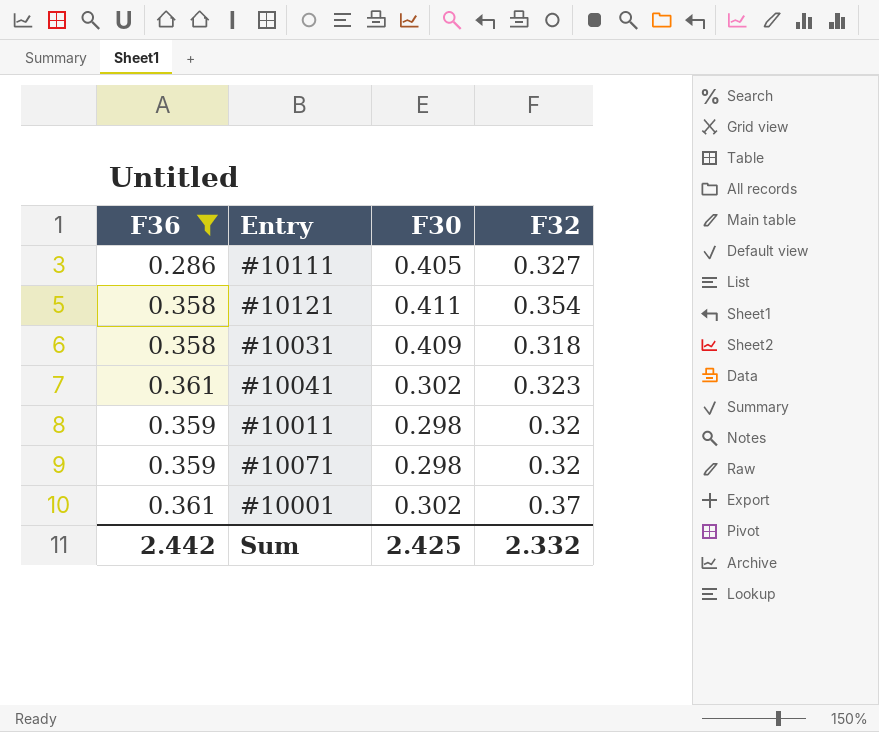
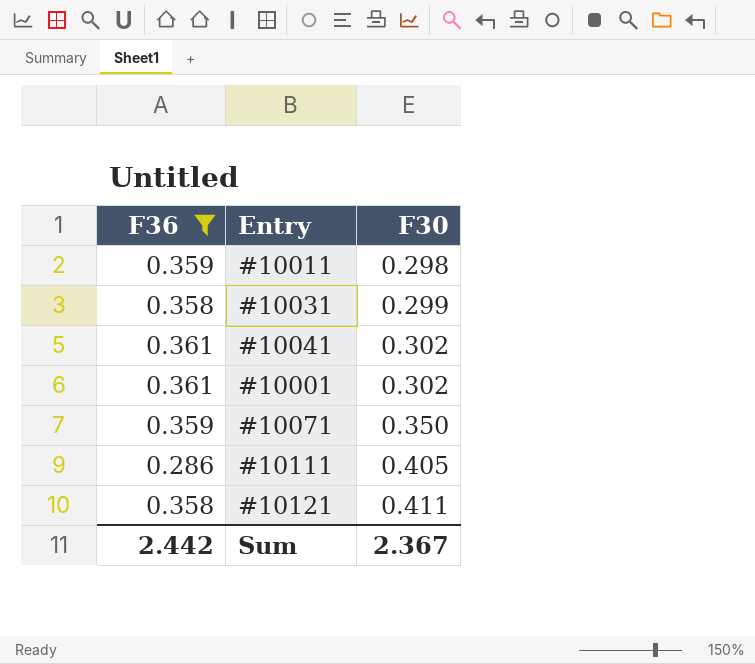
row order: none -> F30 ascending
column F32 | position: 4 -> none
#10031 | F30: 0.409 -> 0.299
#10071 | F30: 0.298 -> 0.350
Sum | F30: 2.425 -> 2.367

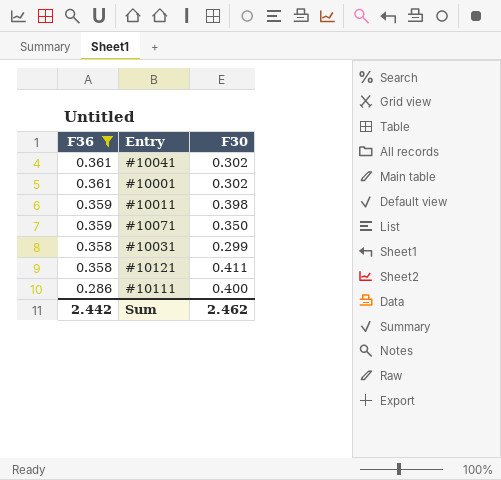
row order: F30 ascending -> F36 descending
#10011 | F30: 0.298 -> 0.398
#10111 | F30: 0.405 -> 0.400
Sum | F30: 2.367 -> 2.462

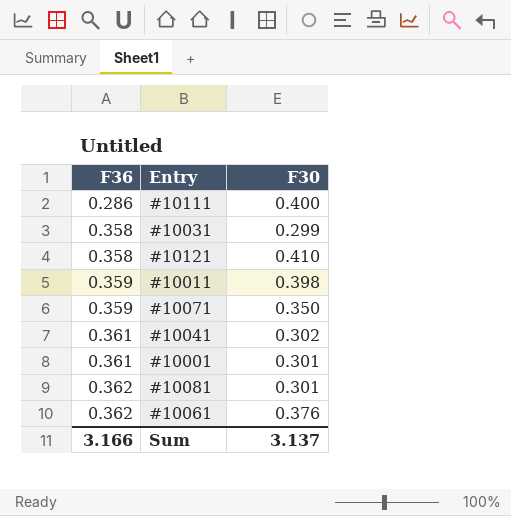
filter: F36 != 0.362 -> none
row order: F36 descending -> F36 ascending
#10121 | F30: 0.411 -> 0.410
#10001 | F30: 0.302 -> 0.301
Sum | F36: 2.442 -> 3.166
Sum | F30: 2.462 -> 3.137

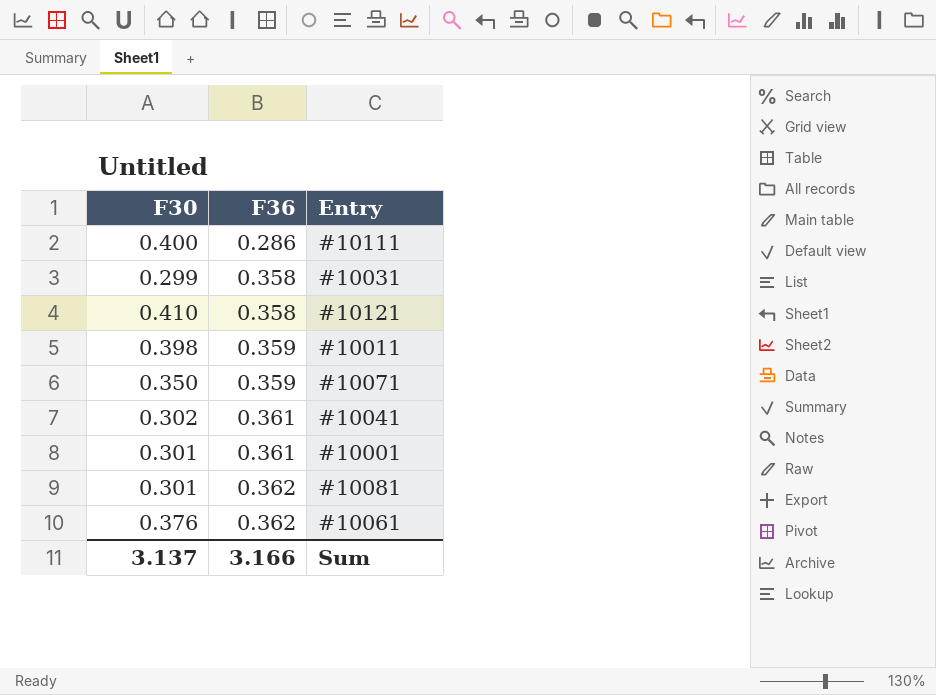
column F30 | position: 3 -> 1

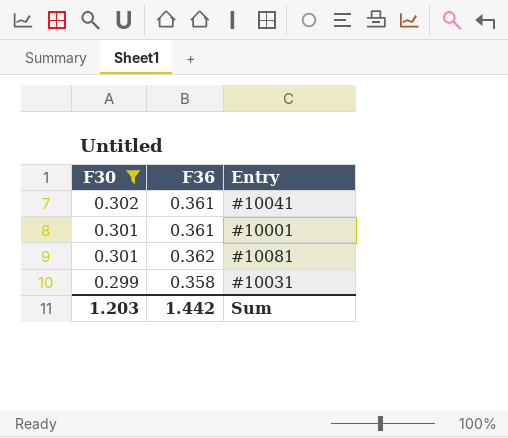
filter: none -> F30 <= 0.302
row order: F36 ascending -> F30 descending
Sum | F30: 3.137 -> 1.203
Sum | F36: 3.166 -> 1.442

